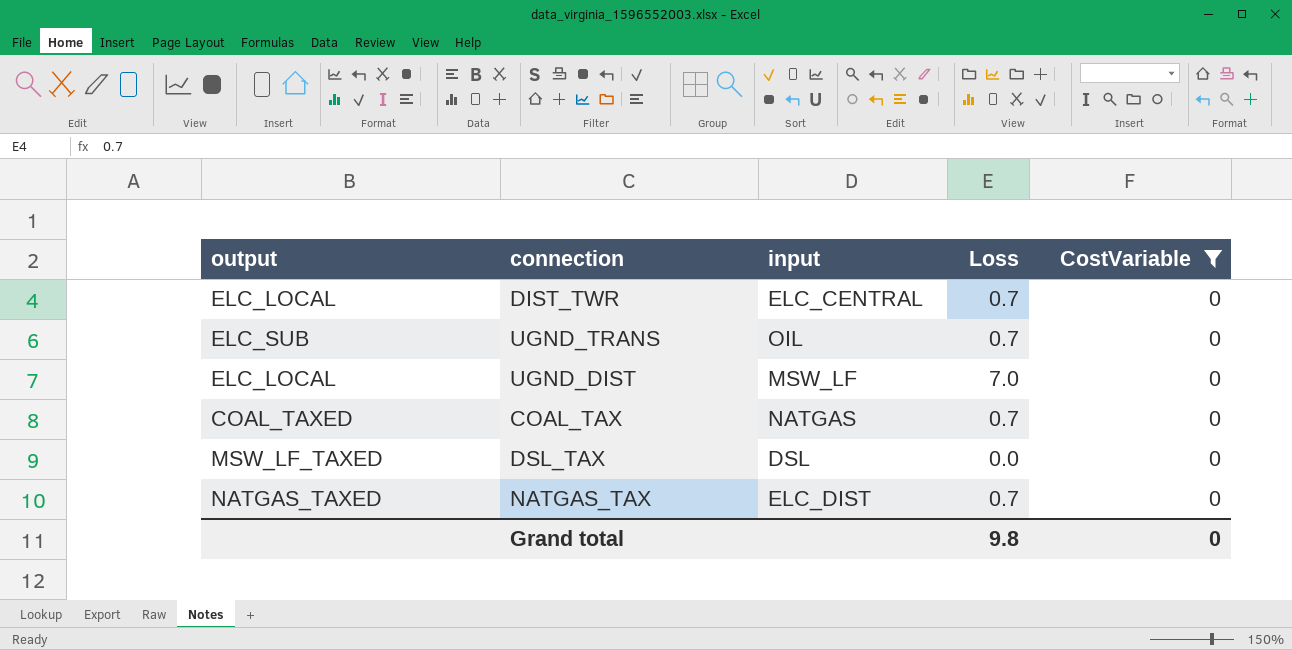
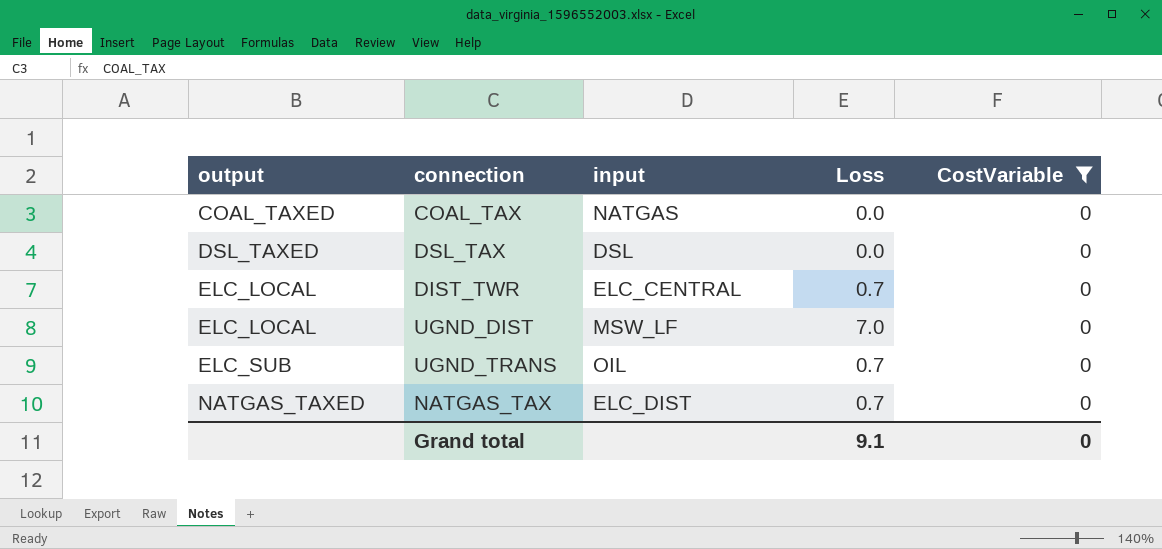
row order: none -> output ascending
COAL_TAX | Loss: 0.7 -> 0.0
DSL_TAX | output: MSW_LF_TAXED -> DSL_TAXED
Grand total | Loss: 9.8 -> 9.1

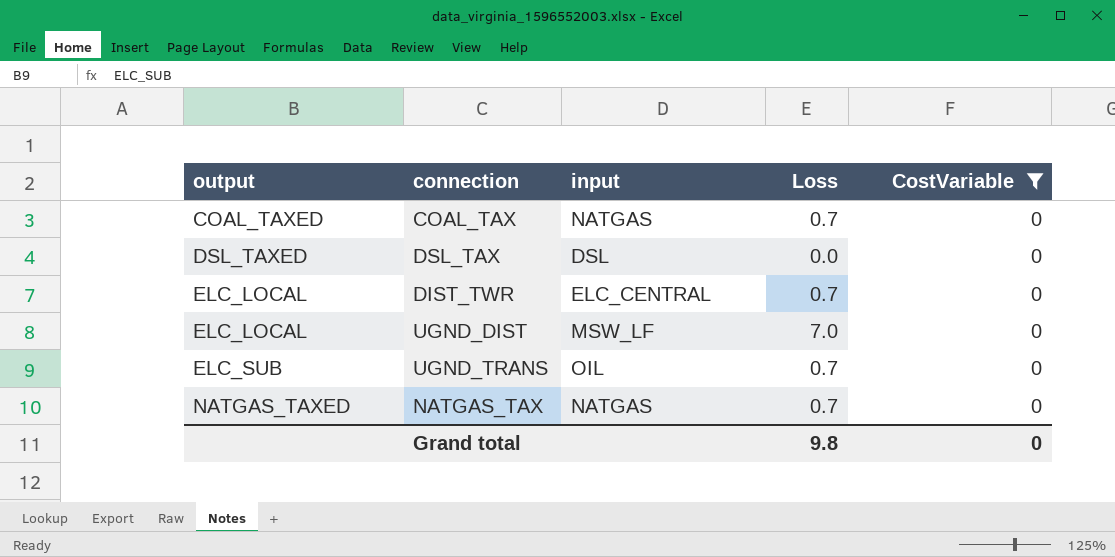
COAL_TAX | Loss: 0.0 -> 0.7
NATGAS_TAX | input: ELC_DIST -> NATGAS
Grand total | Loss: 9.1 -> 9.8

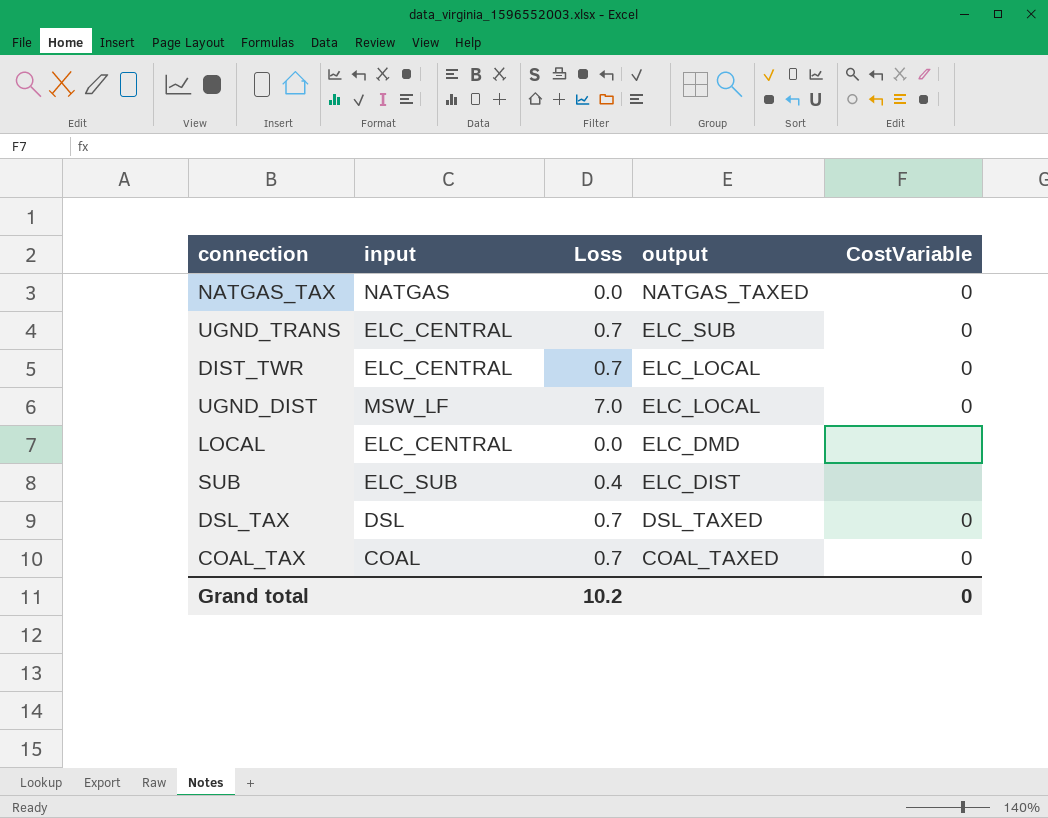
filter: CostVariable = 0 -> none
row order: output ascending -> output descending
column output | position: 1 -> 4
NATGAS_TAX | Loss: 0.7 -> 0.0
UGND_TRANS | input: OIL -> ELC_CENTRAL
DSL_TAX | Loss: 0.0 -> 0.7
COAL_TAX | input: NATGAS -> COAL
Grand total | Loss: 9.8 -> 10.2

